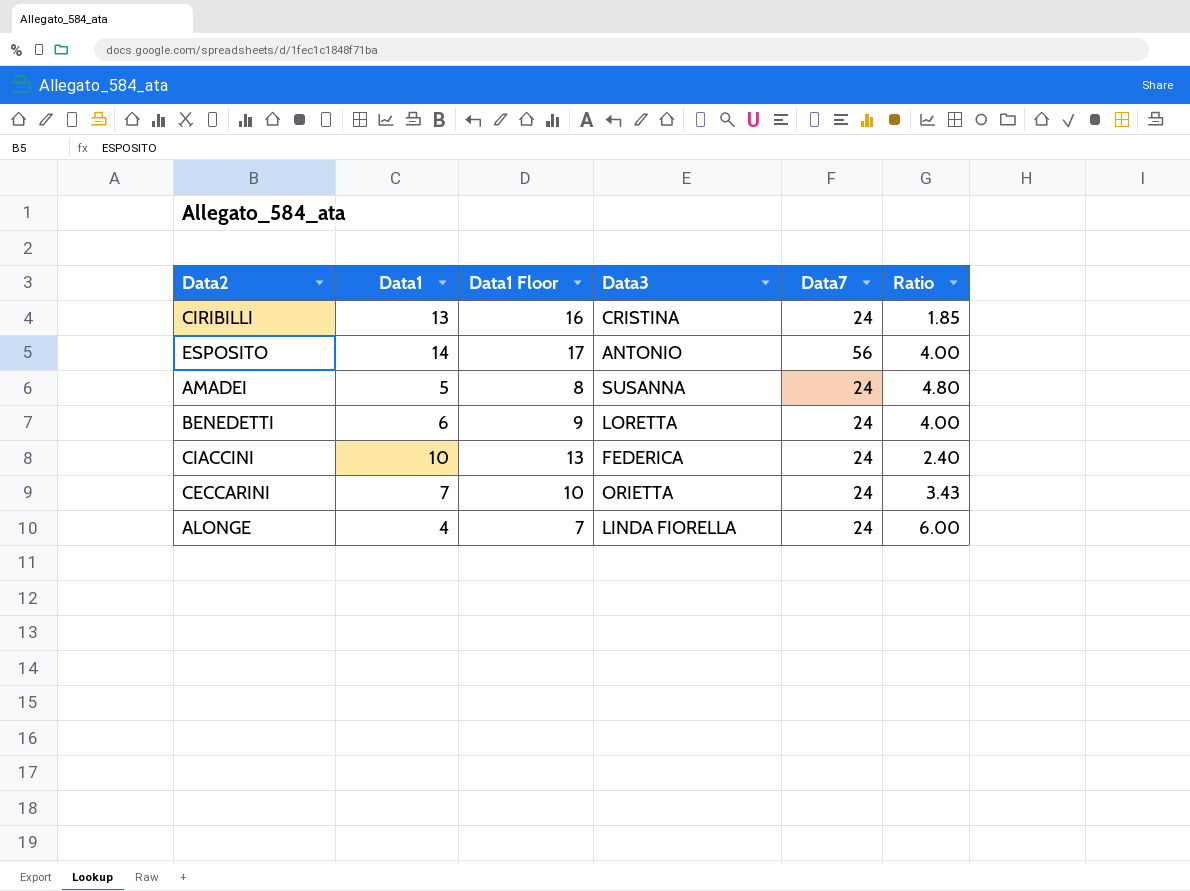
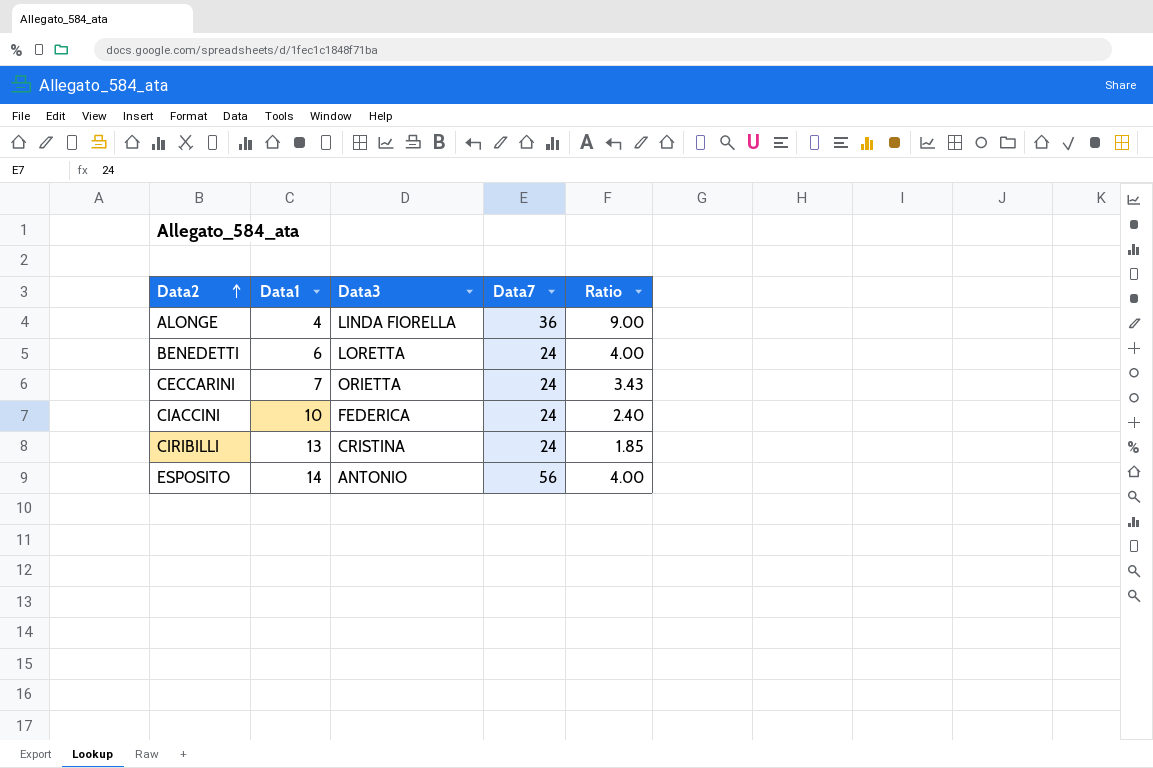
row order: none -> Data2 ascending
column Data1 Floor | formula: [Data1] + 3 -> none
row AMADEI: 5 | 8 | SUSANNA | 24 | 4.80 -> none
ALONGE | Data7: 24 -> 36
ALONGE | Ratio: 6.00 -> 9.00

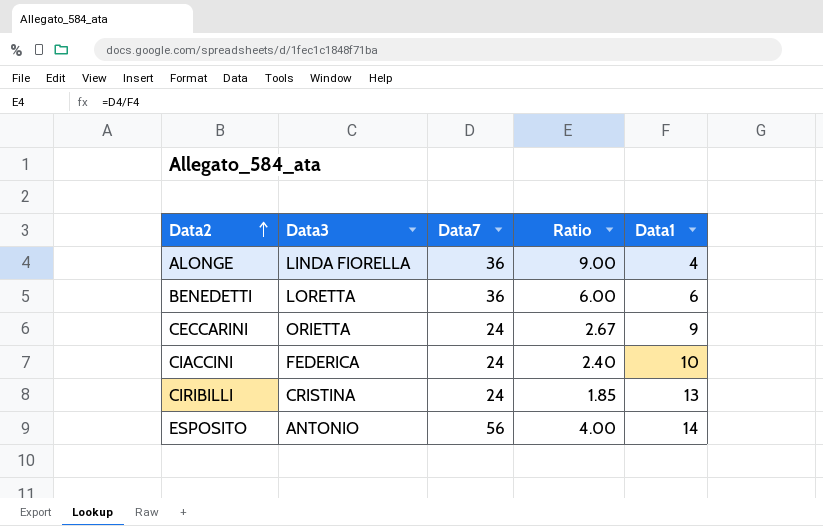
column Data1 | position: 2 -> 5
BENEDETTI | Data7: 24 -> 36
BENEDETTI | Ratio: 4.00 -> 6.00
CECCARINI | Ratio: 3.43 -> 2.67
CECCARINI | Data1: 7 -> 9

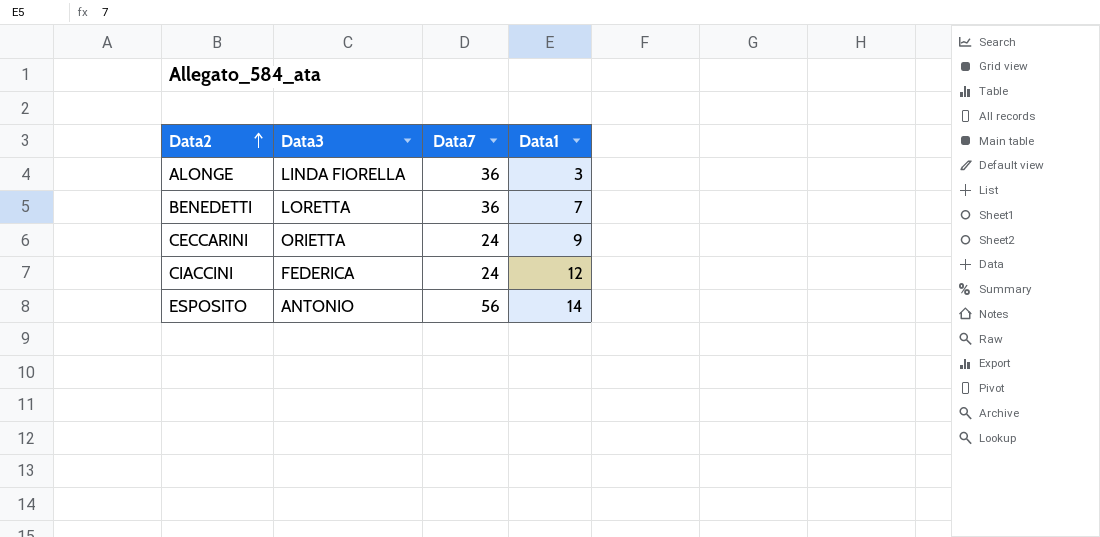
column Ratio | formula: [Data7] / [Data1] -> none
row CIRIBILLI: CRISTINA | 24 | 1.85 | 13 -> none
ALONGE | Data1: 4 -> 3
BENEDETTI | Data1: 6 -> 7
CIACCINI | Data1: 10 -> 12

